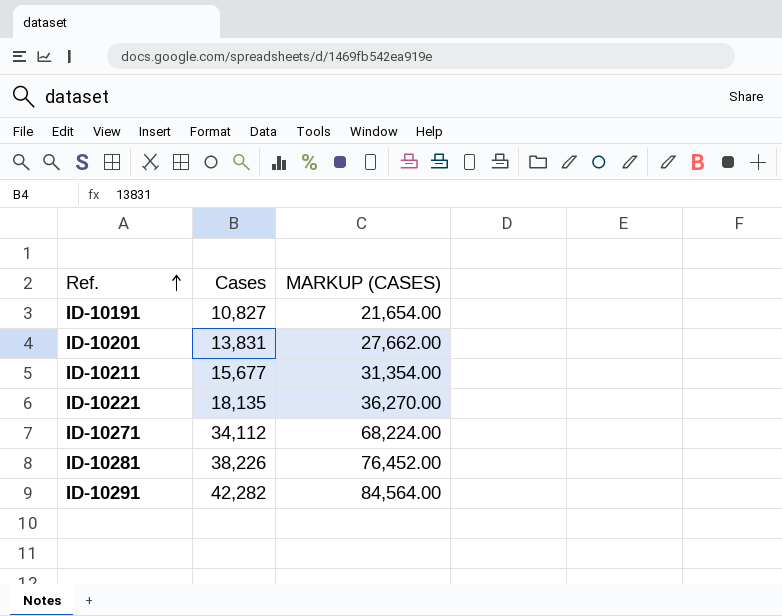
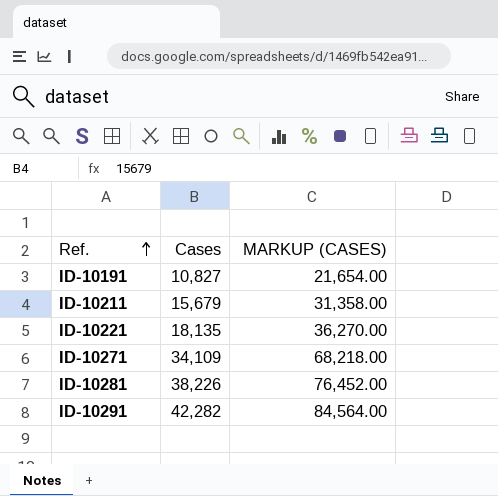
row ID-10201: 13,831 | 27,662.00 -> none
ID-10211 | Cases: 15,677 -> 15,679
ID-10211 | MARKUP (CASES): 31,354.00 -> 31,358.00
ID-10271 | Cases: 34,112 -> 34,109
ID-10271 | MARKUP (CASES): 68,224.00 -> 68,218.00

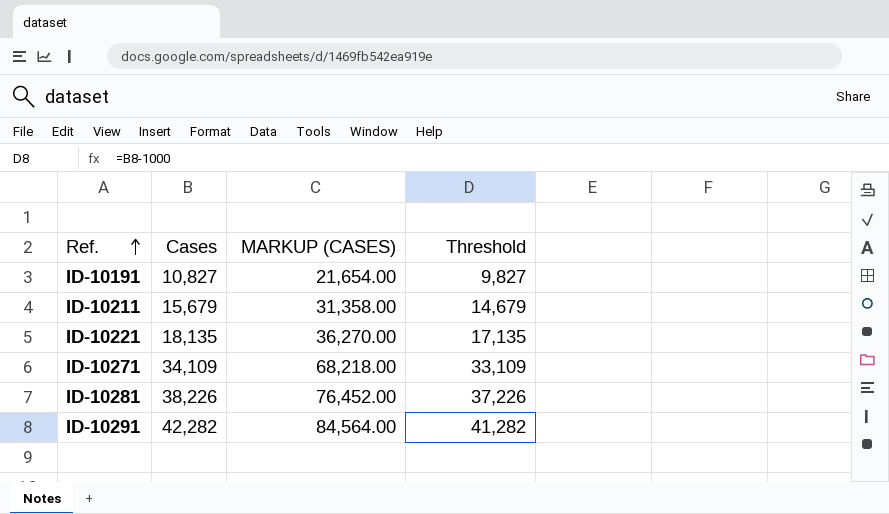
column Threshold | formula: none -> [Cases] - 1000

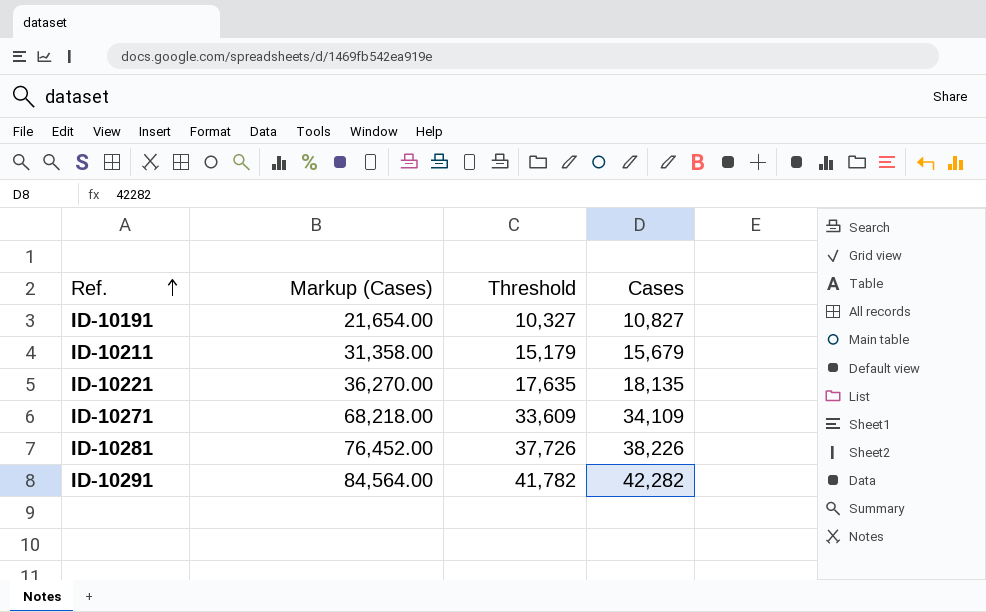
column name: MARKUP (CASES) -> Markup (Cases)
column Threshold | formula: [Cases] - 1000 -> [Cases] - 500
column Cases | position: 2 -> 4

